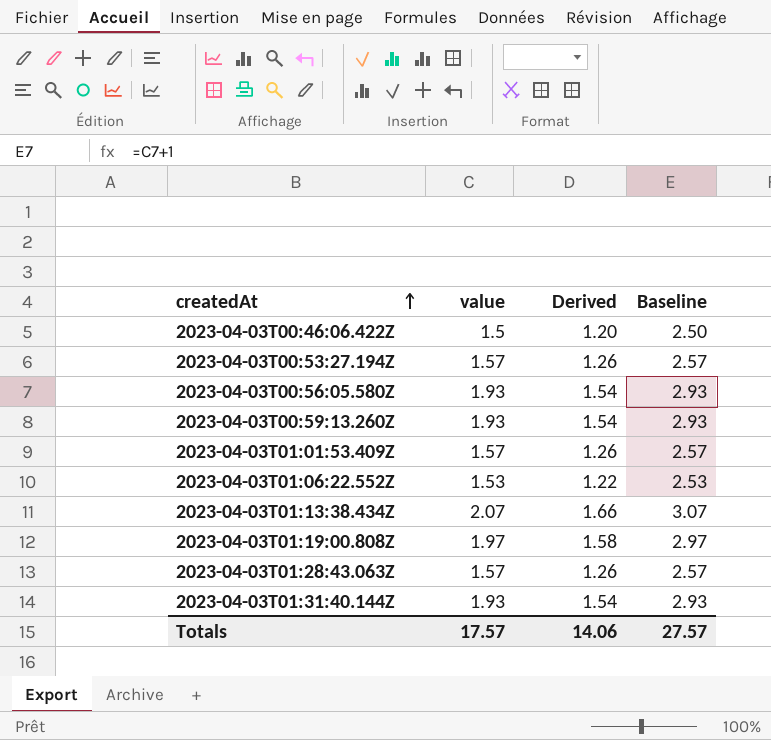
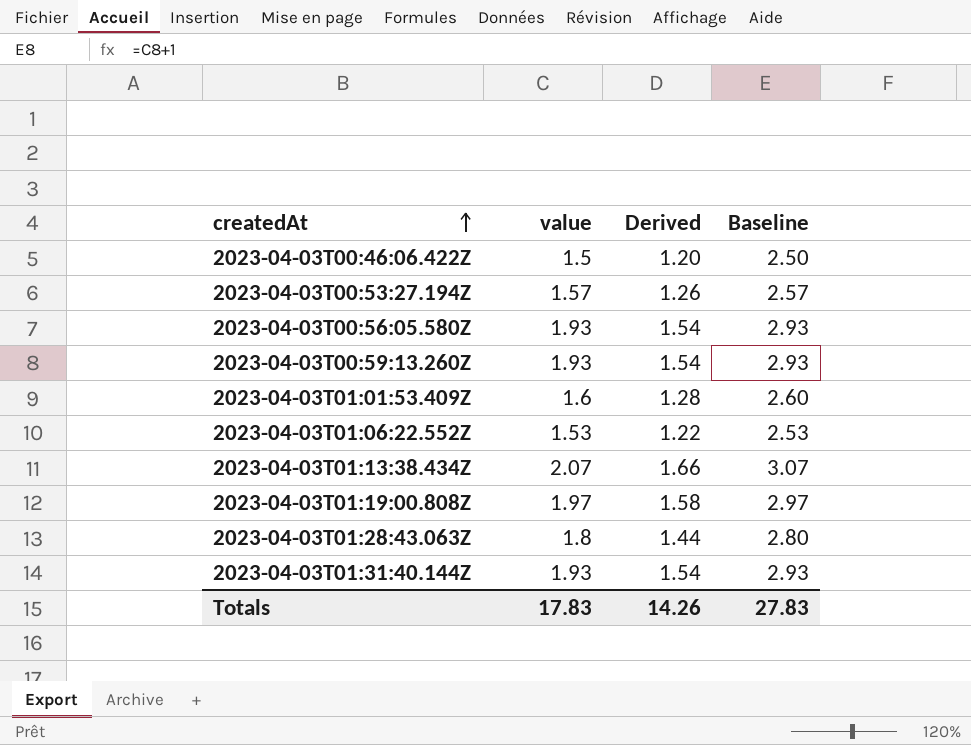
2023-04-03T01:01:53.409Z | value: 1.57 -> 1.6
2023-04-03T01:01:53.409Z | Derived: 1.26 -> 1.28
2023-04-03T01:01:53.409Z | Baseline: 2.57 -> 2.60
2023-04-03T01:28:43.063Z | value: 1.57 -> 1.8
2023-04-03T01:28:43.063Z | Derived: 1.26 -> 1.44
2023-04-03T01:28:43.063Z | Baseline: 2.57 -> 2.80
Totals | value: 17.57 -> 17.83
Totals | Derived: 14.06 -> 14.26
Totals | Baseline: 27.57 -> 27.83

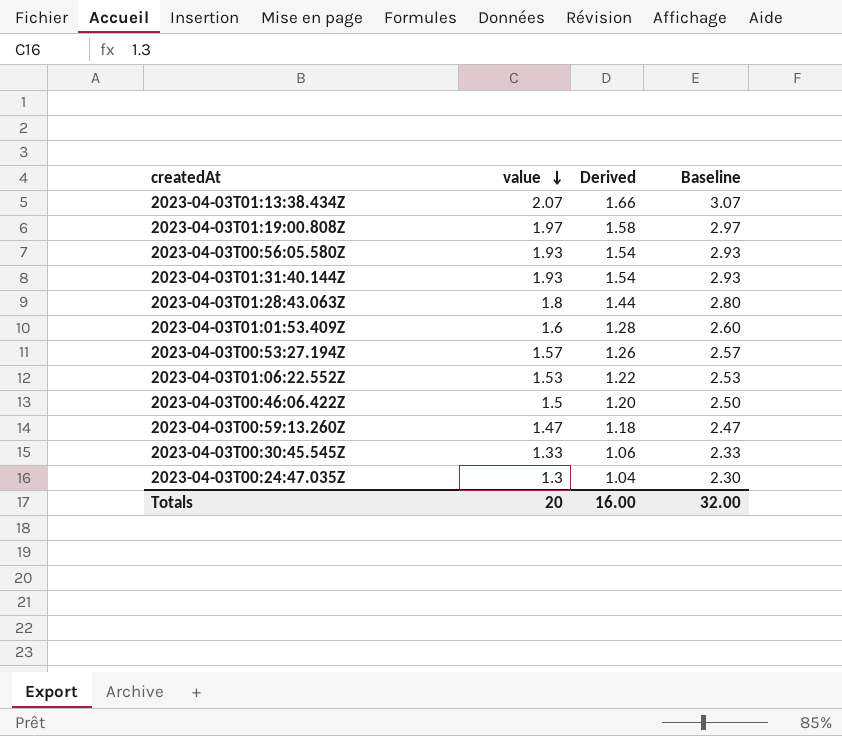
row order: createdAt ascending -> value descending
2023-04-03T00:59:13.260Z | value: 1.93 -> 1.47
2023-04-03T00:59:13.260Z | Derived: 1.54 -> 1.18
2023-04-03T00:59:13.260Z | Baseline: 2.93 -> 2.47
row 2023-04-03T00:30:45.545Z: none -> 1.33 | 1.06 | 2.33
row 2023-04-03T00:24:47.035Z: none -> 1.3 | 1.04 | 2.30
Totals | value: 17.83 -> 20
Totals | Derived: 14.26 -> 16.00
Totals | Baseline: 27.83 -> 32.00

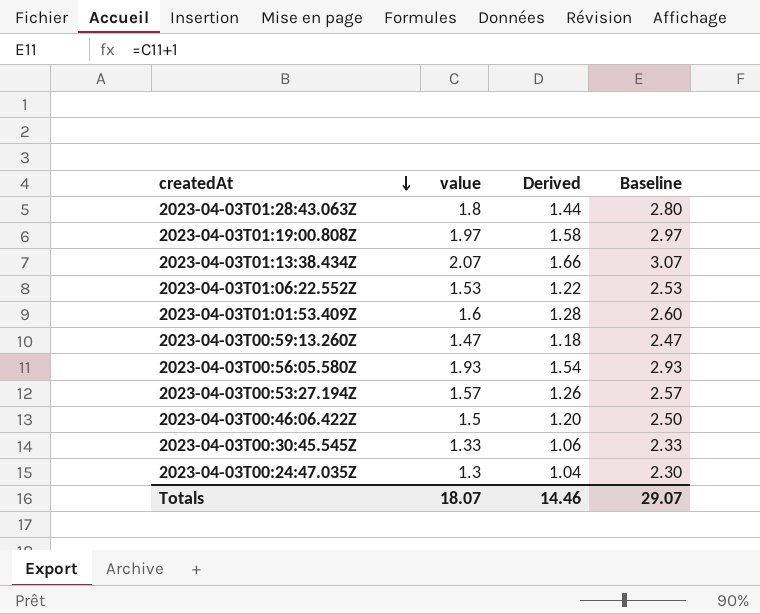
row order: value descending -> createdAt descending
row 2023-04-03T01:31:40.144Z: 1.93 | 1.54 | 2.93 -> none
Totals | value: 20 -> 18.07
Totals | Derived: 16.00 -> 14.46
Totals | Baseline: 32.00 -> 29.07

